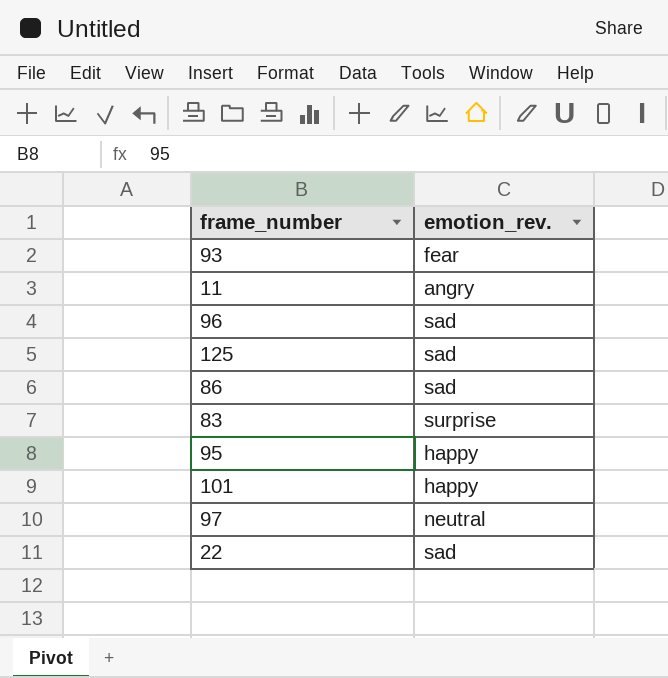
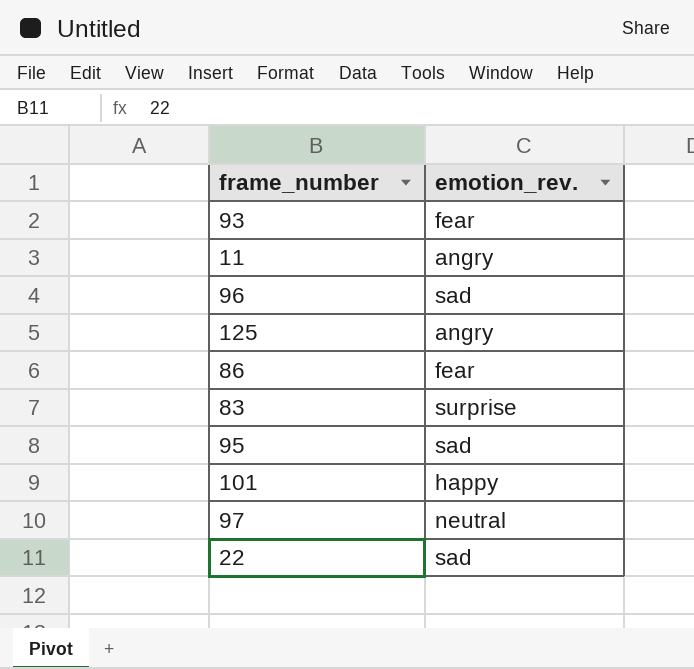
125 | emotion_rev.: sad -> angry
86 | emotion_rev.: sad -> fear
95 | emotion_rev.: happy -> sad

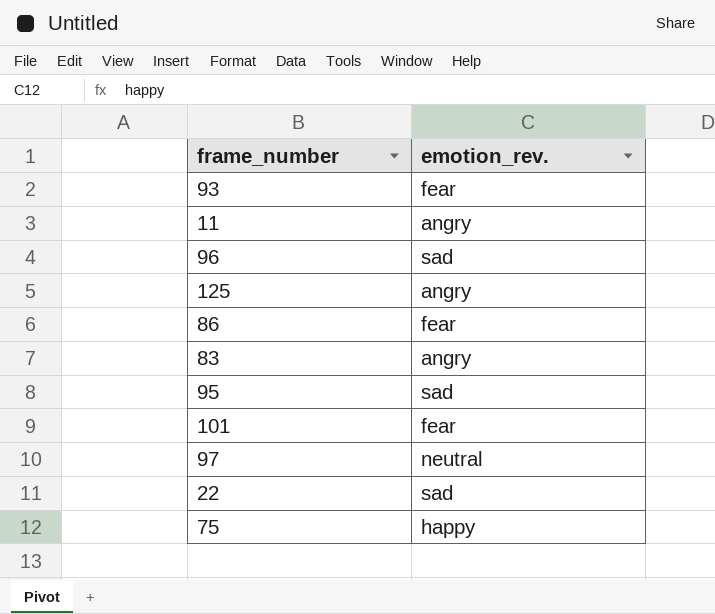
83 | emotion_rev.: surprise -> angry
101 | emotion_rev.: happy -> fear
row 75: none -> happy

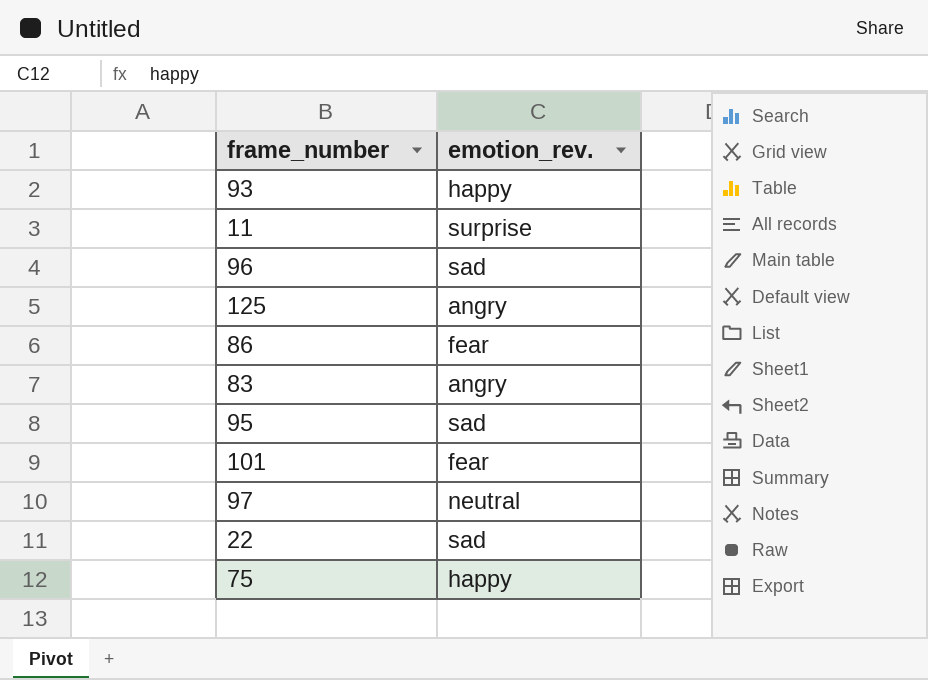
93 | emotion_rev.: fear -> happy
11 | emotion_rev.: angry -> surprise

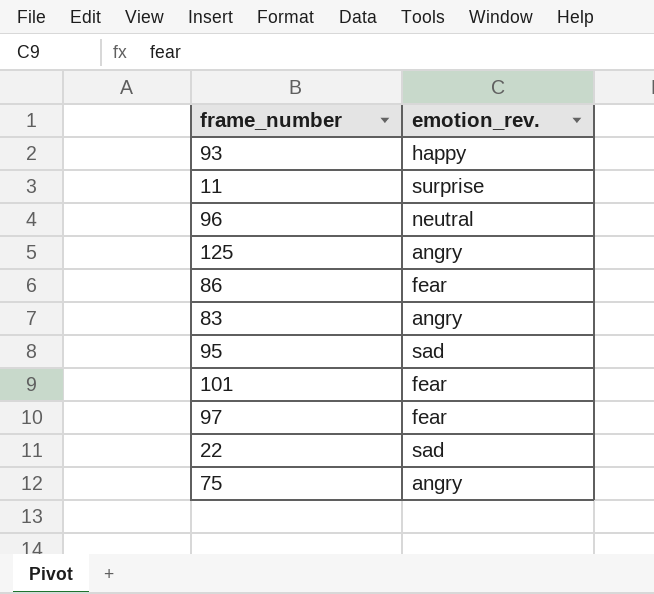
96 | emotion_rev.: sad -> neutral
97 | emotion_rev.: neutral -> fear
75 | emotion_rev.: happy -> angry

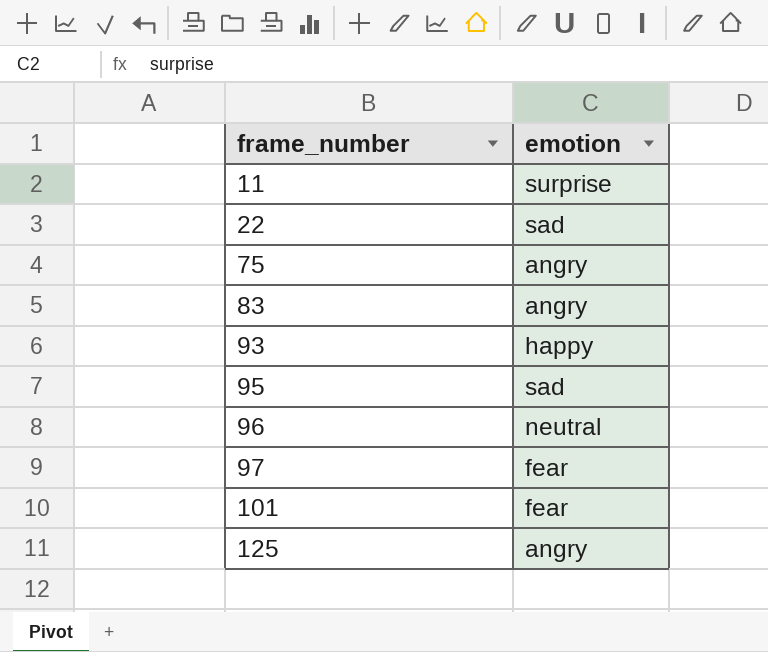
row order: none -> frame_number ascending
column name: emotion_rev. -> emotion
row 86: fear -> none

